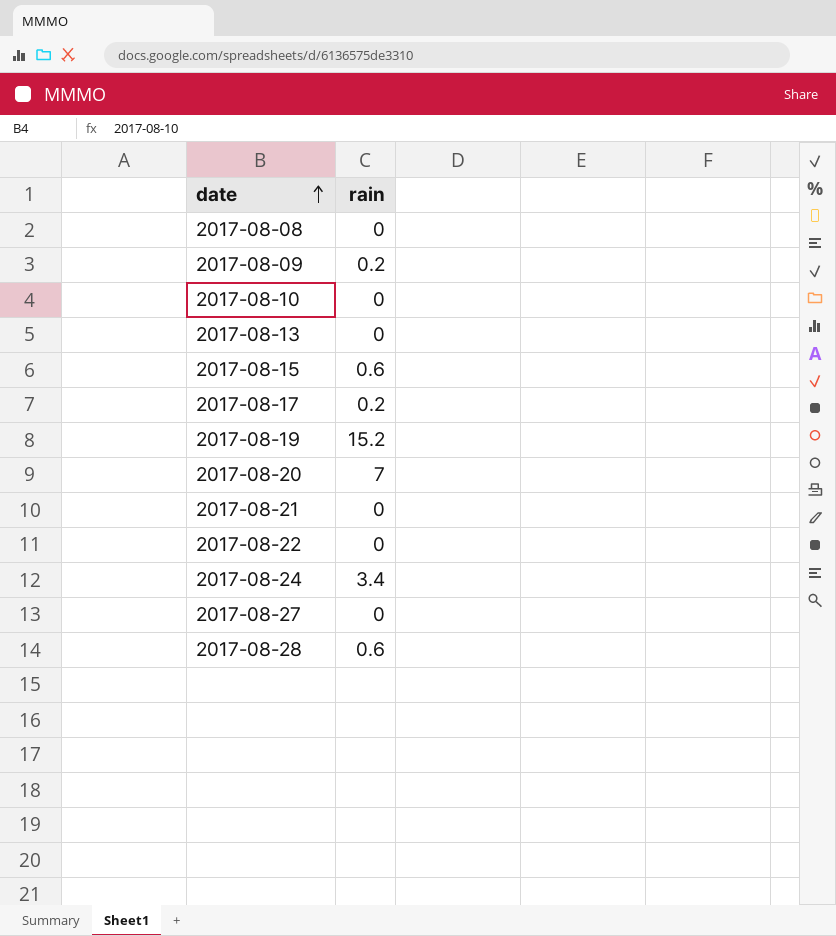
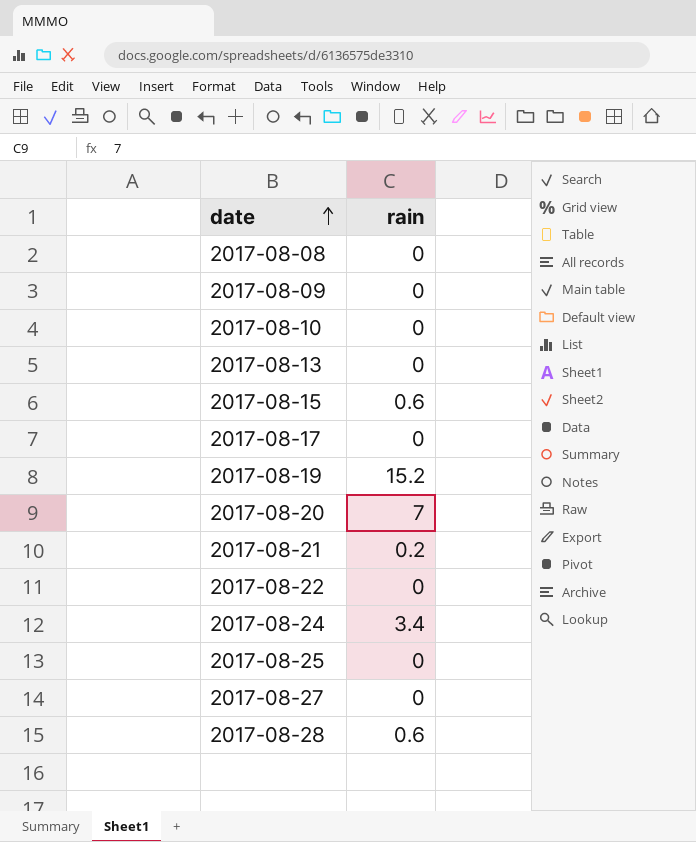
2017-08-09 | rain: 0.2 -> 0
2017-08-17 | rain: 0.2 -> 0
2017-08-21 | rain: 0 -> 0.2
row 2017-08-25: none -> 0

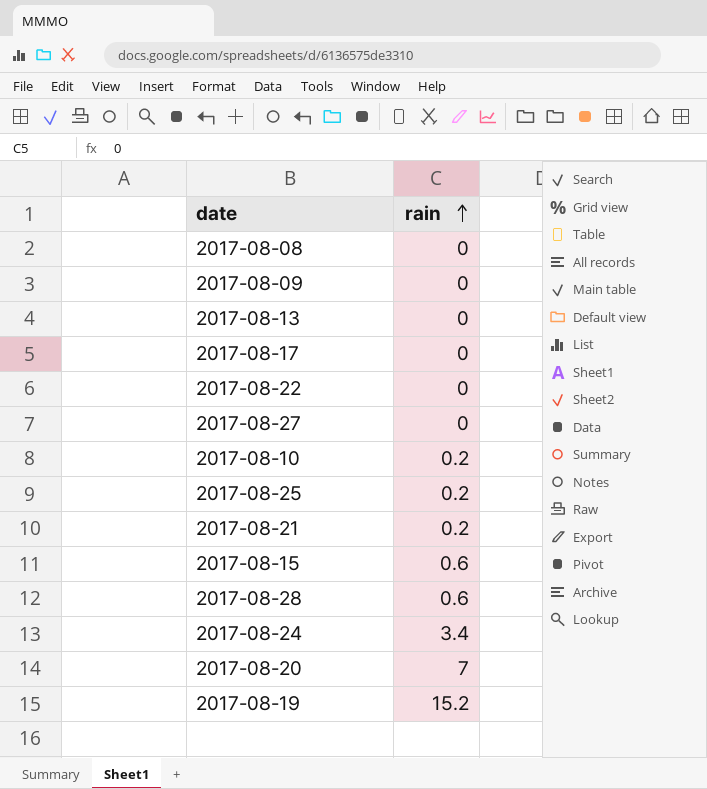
row order: date ascending -> rain ascending
2017-08-10 | rain: 0 -> 0.2
2017-08-25 | rain: 0 -> 0.2

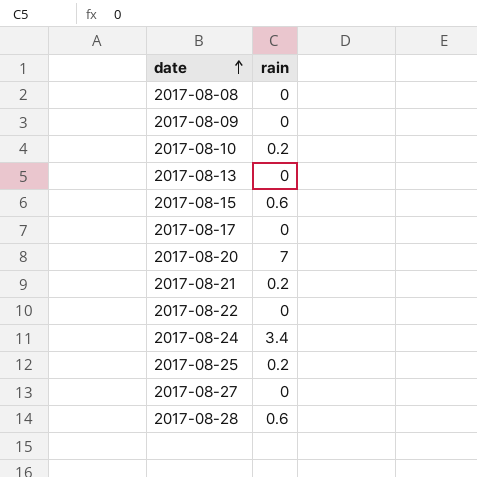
row order: rain ascending -> date ascending
row 2017-08-19: 15.2 -> none

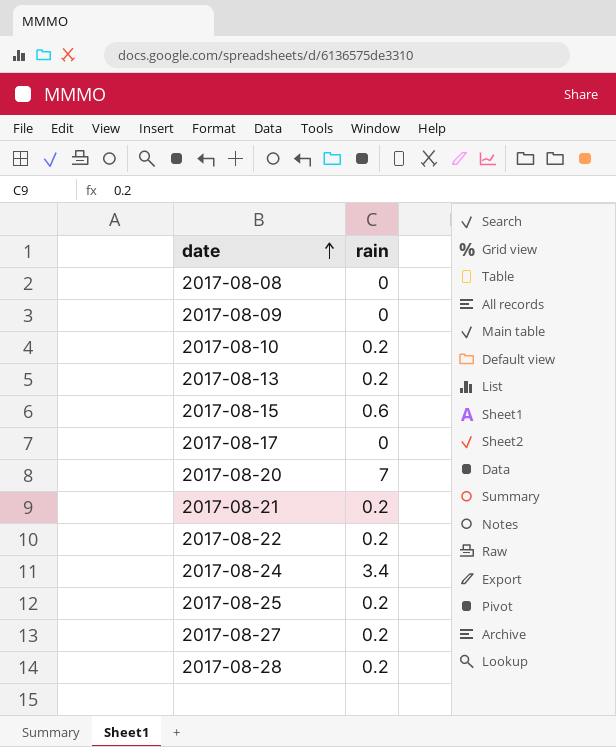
2017-08-13 | rain: 0 -> 0.2
2017-08-22 | rain: 0 -> 0.2
2017-08-27 | rain: 0 -> 0.2
2017-08-28 | rain: 0.6 -> 0.2

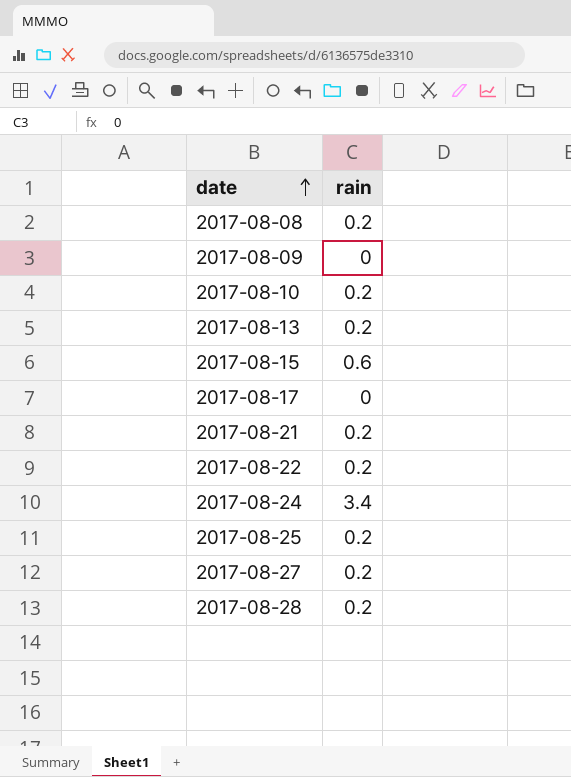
row 2017-08-20: 7 -> none
2017-08-08 | rain: 0 -> 0.2

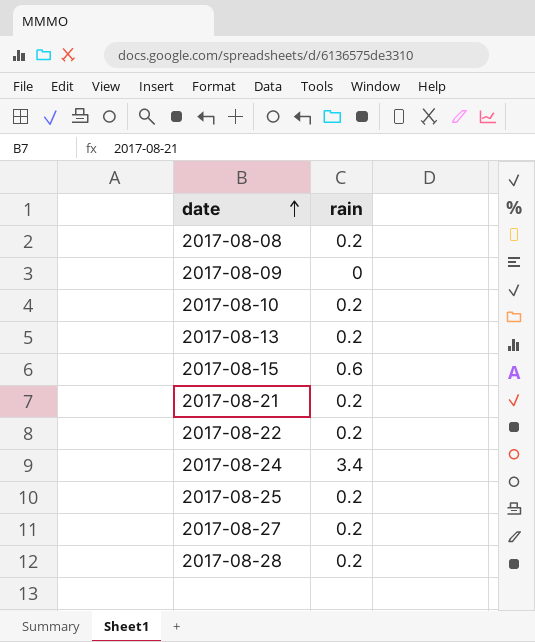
row 2017-08-17: 0 -> none

